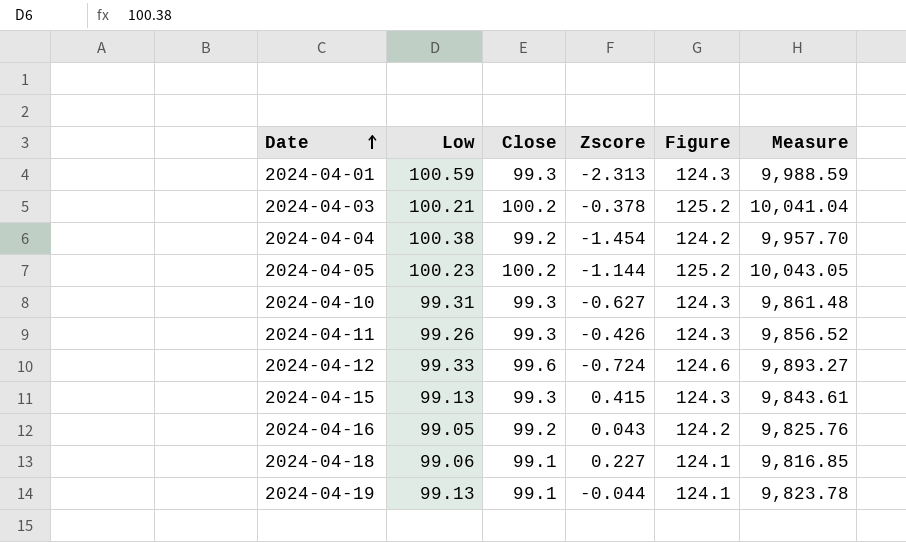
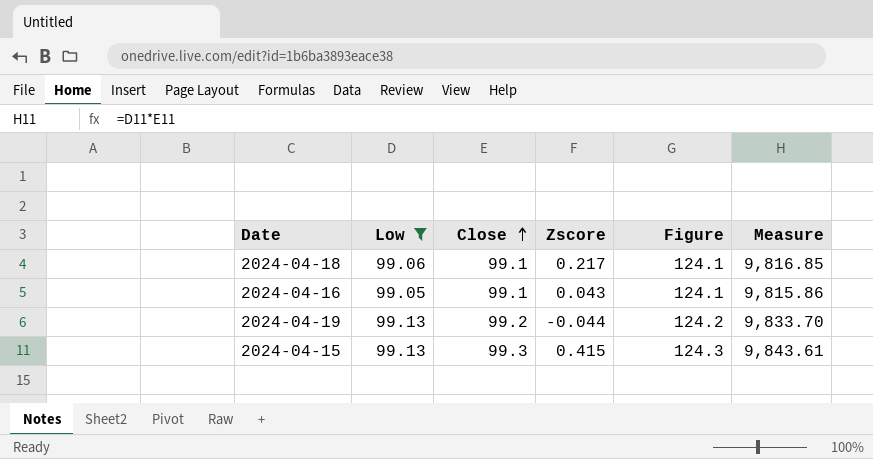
filter: none -> Low <= 99.13
row order: Date ascending -> Close ascending
2024-04-18 | Zscore: 0.227 -> 0.217
2024-04-16 | Close: 99.2 -> 99.1
2024-04-16 | Figure: 124.2 -> 124.1
2024-04-16 | Measure: 9,825.76 -> 9,815.86
2024-04-19 | Close: 99.1 -> 99.2
2024-04-19 | Figure: 124.1 -> 124.2
2024-04-19 | Measure: 9,823.78 -> 9,833.70

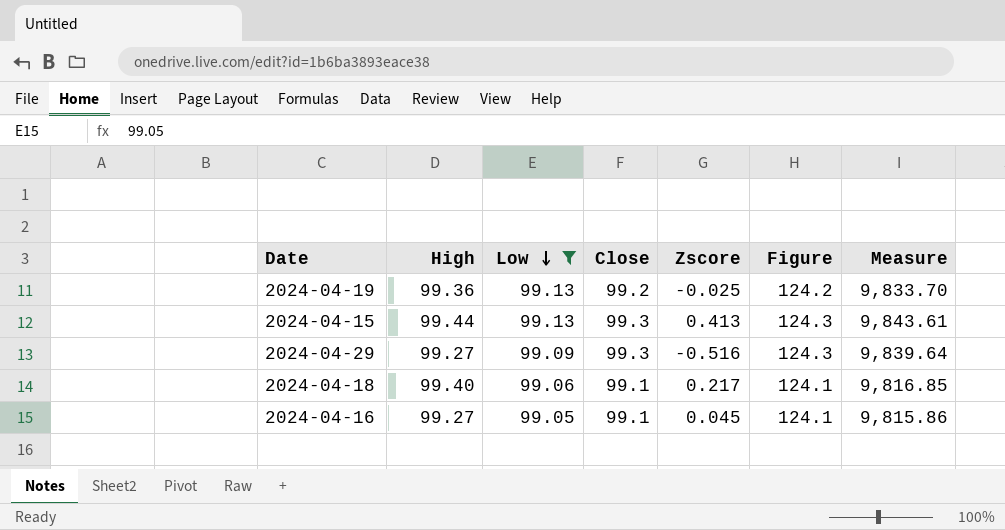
row order: Close ascending -> Low descending
column High | position: none -> 2
2024-04-19 | Zscore: -0.044 -> -0.025
2024-04-15 | Zscore: 0.415 -> 0.413
row 2024-04-29: none -> 99.27 | 99.09 | 99.3 | -0.516 | 124.3 | 9,839.64
2024-04-16 | Zscore: 0.043 -> 0.045

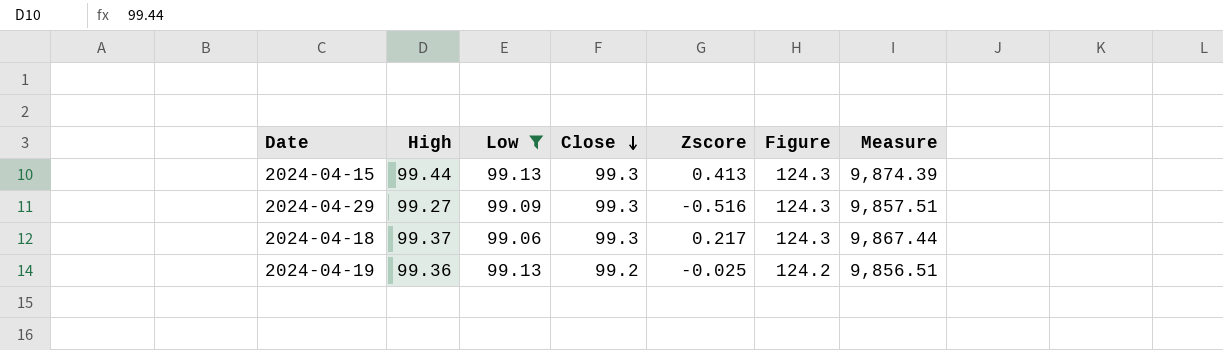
row order: Low descending -> Close descending
column Measure | formula: [Low] * [Close] -> [High] * [Close]
row 2024-04-16: 99.27 | 99.05 | 99.1 | 0.045 | 124.1 | 9,815.86 -> none
2024-04-18 | High: 99.40 -> 99.37
2024-04-18 | Close: 99.1 -> 99.3
2024-04-18 | Figure: 124.1 -> 124.3

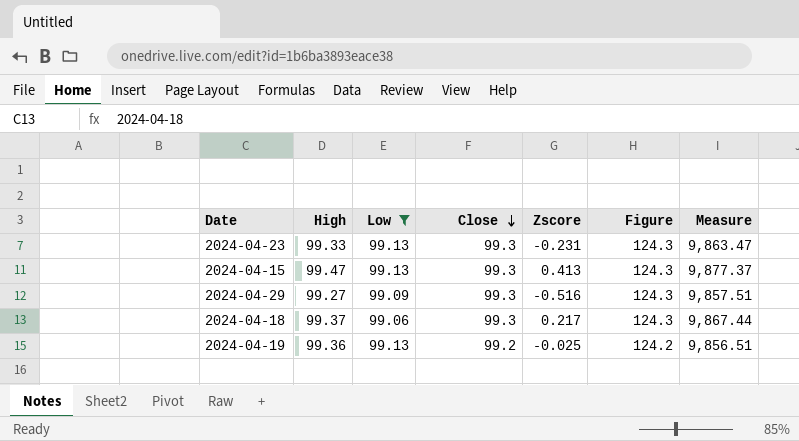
row 2024-04-23: none -> 99.33 | 99.13 | 99.3 | -0.231 | 124.3 | 9,863.47
2024-04-15 | High: 99.44 -> 99.47
2024-04-15 | Measure: 9,874.39 -> 9,877.37

